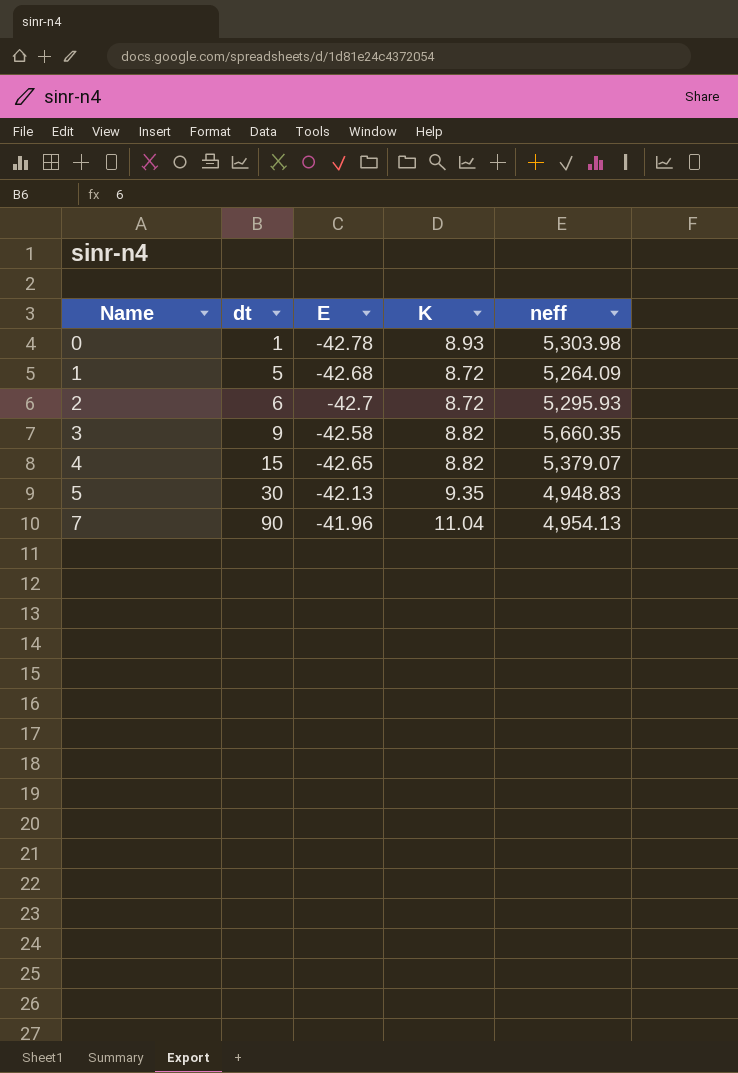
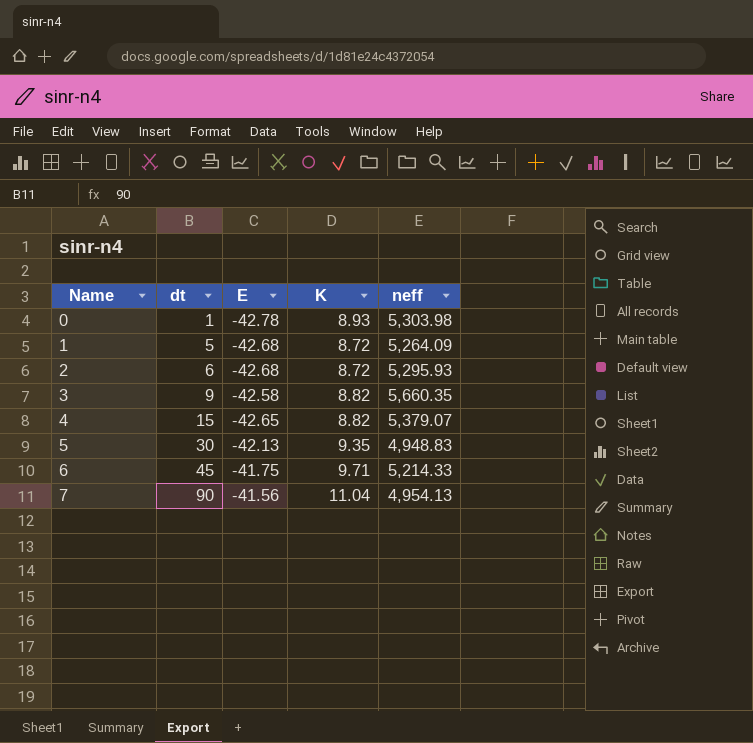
2 | E: -42.7 -> -42.68
row 6: none -> 45 | -41.75 | 9.71 | 5,214.33
7 | E: -41.96 -> -41.56

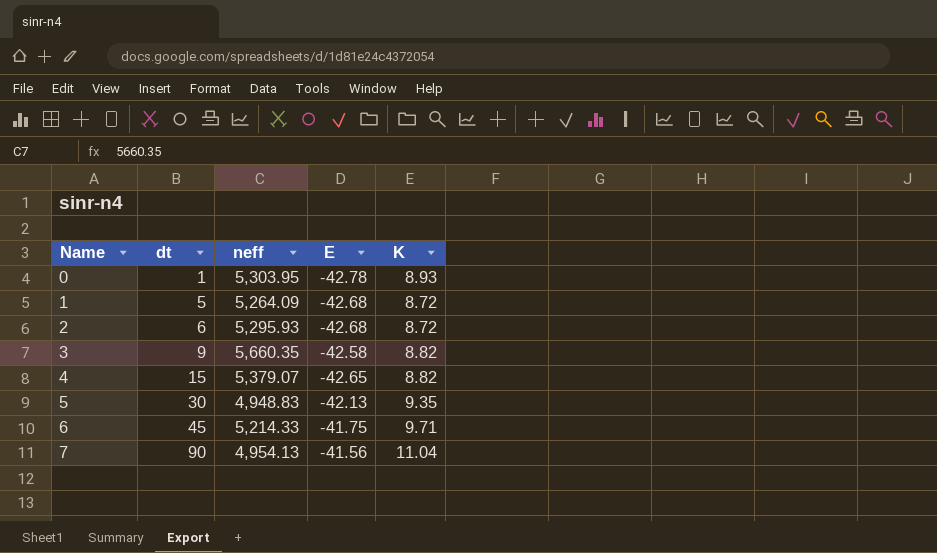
column neff | position: 5 -> 3
0 | neff: 5,303.98 -> 5,303.95

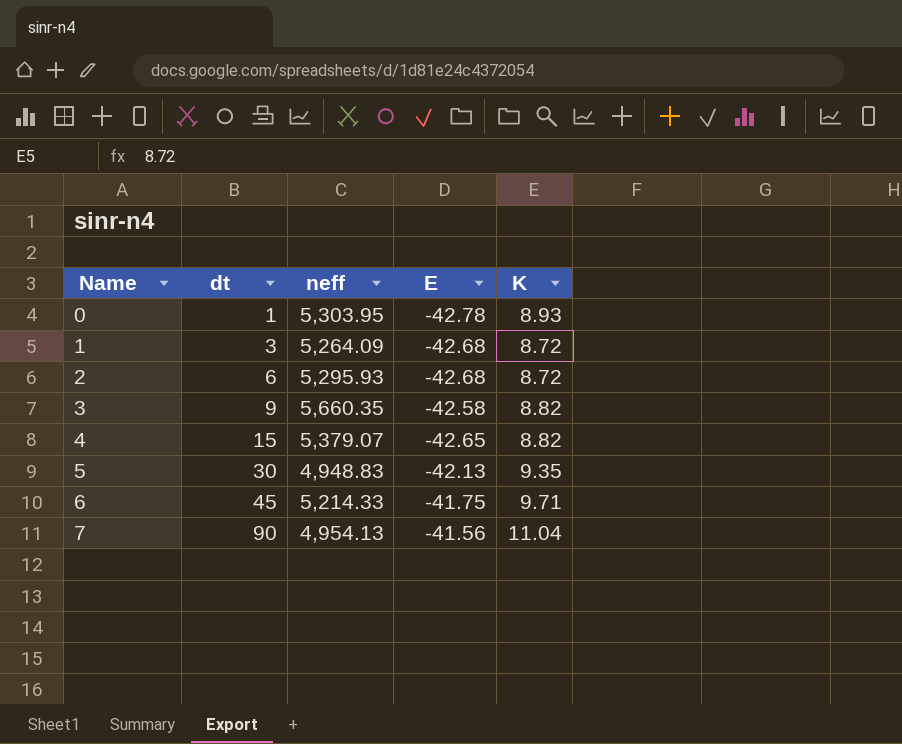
1 | dt: 5 -> 3

